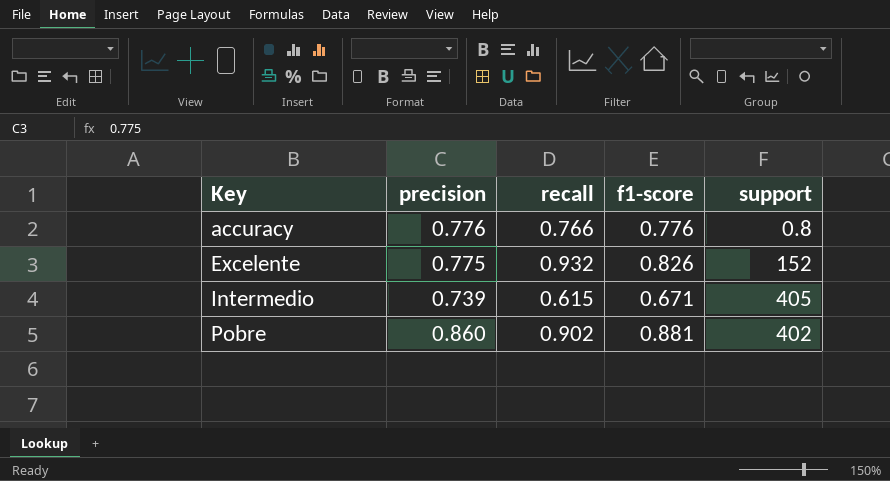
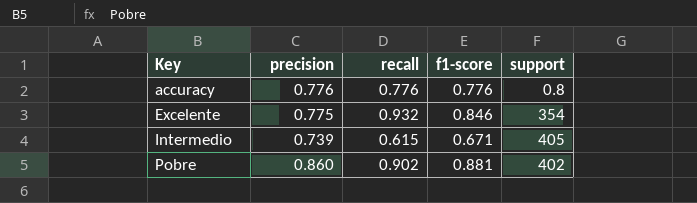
accuracy | recall: 0.766 -> 0.776
Excelente | f1-score: 0.826 -> 0.846
Excelente | support: 152 -> 354

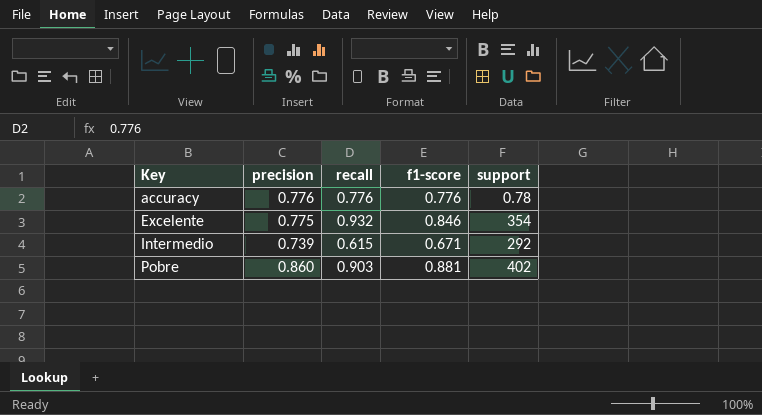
accuracy | support: 0.8 -> 0.78
Intermedio | support: 405 -> 292
Pobre | recall: 0.902 -> 0.903

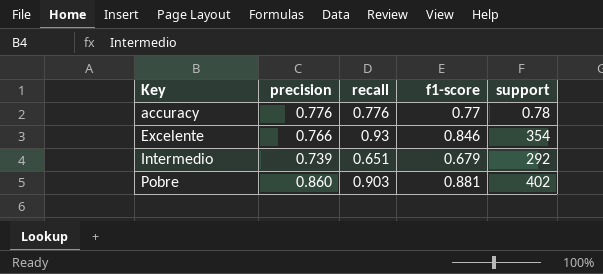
accuracy | f1-score: 0.776 -> 0.77
Excelente | precision: 0.775 -> 0.766
Excelente | recall: 0.932 -> 0.93
Intermedio | recall: 0.615 -> 0.651
Intermedio | f1-score: 0.671 -> 0.679

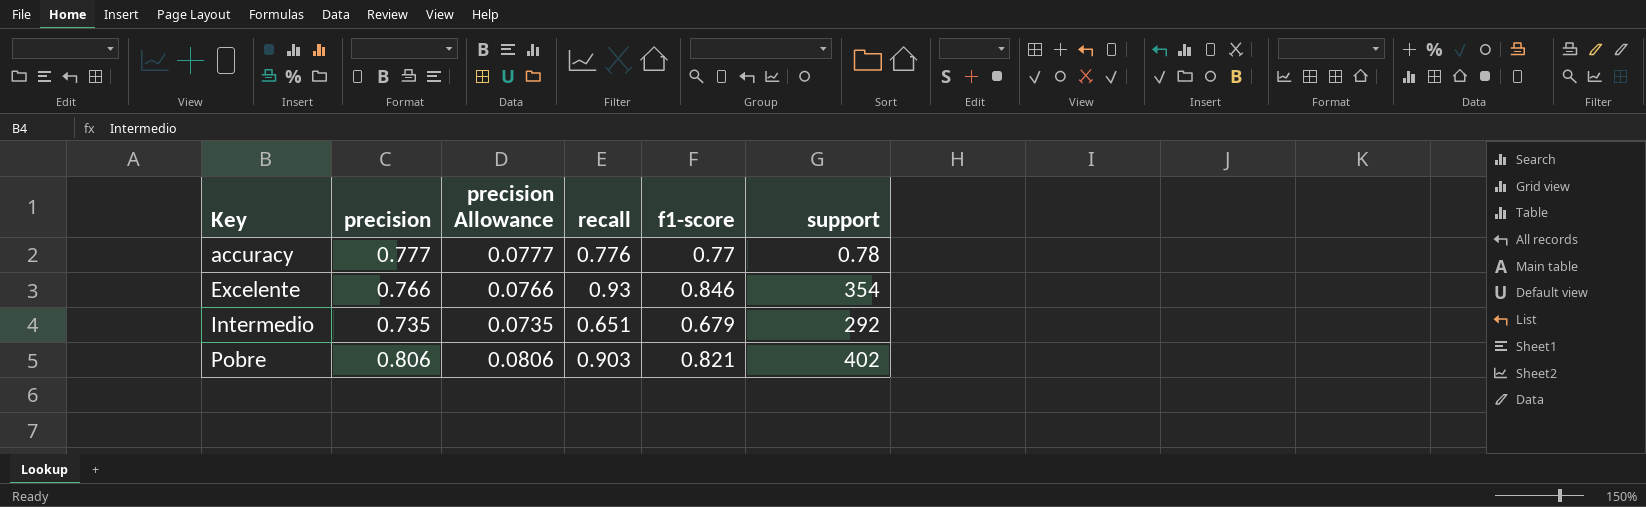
column precision Allowance | formula: none -> [precision] * 0.1
accuracy | precision: 0.776 -> 0.777
Intermedio | precision: 0.739 -> 0.735
Pobre | precision: 0.860 -> 0.806
Pobre | f1-score: 0.881 -> 0.821

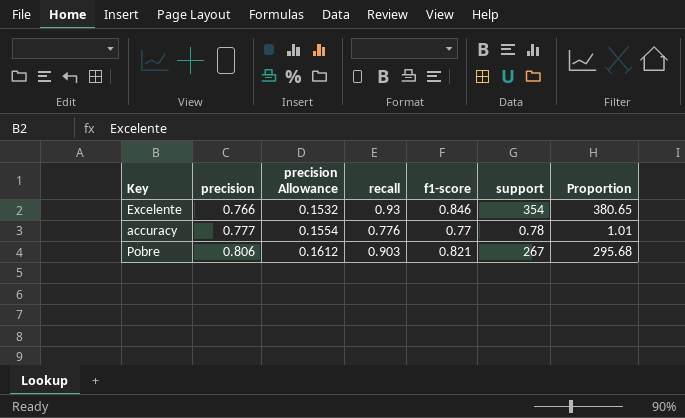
row order: Key ascending -> precision ascending
column precision Allowance | formula: [precision] * 0.1 -> [precision] * 0.2
column Proportion | formula: none -> [support] / [recall]
row Intermedio: 0.735 | 0.0735 | 0.651 | 0.679 | 292 -> none
Pobre | support: 402 -> 267

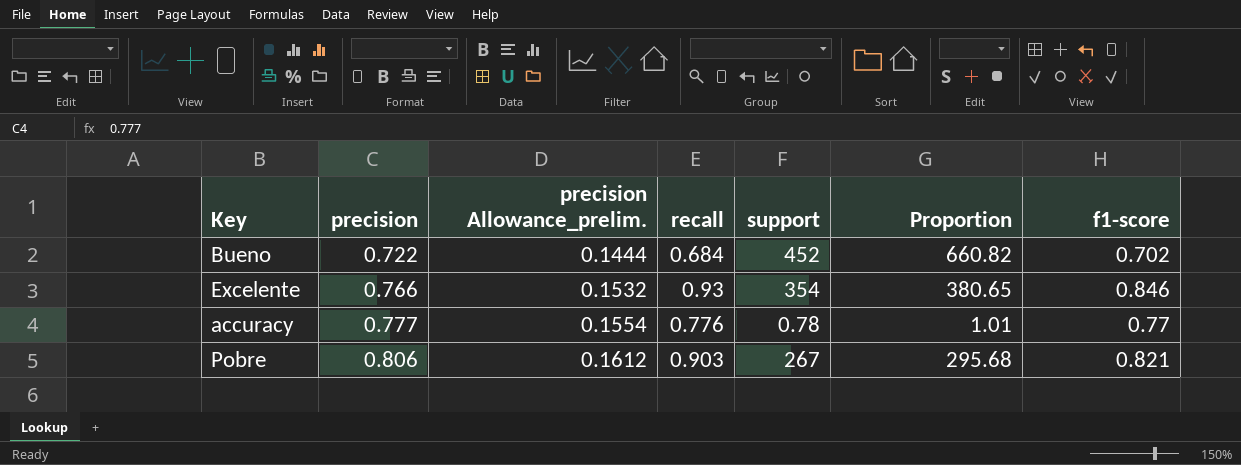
column name: precision Allowance -> precision Allowance_prelim.
column f1-score | position: 5 -> 7
row Bueno: none -> 0.722 | 0.1444 | 0.684 | 452 | 660.82 | 0.702

